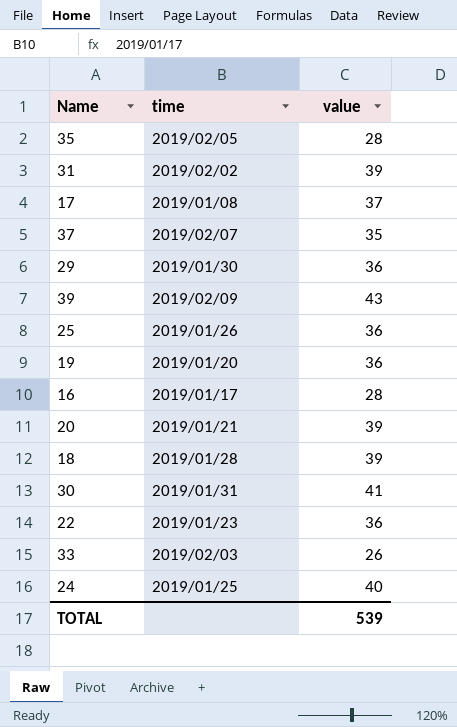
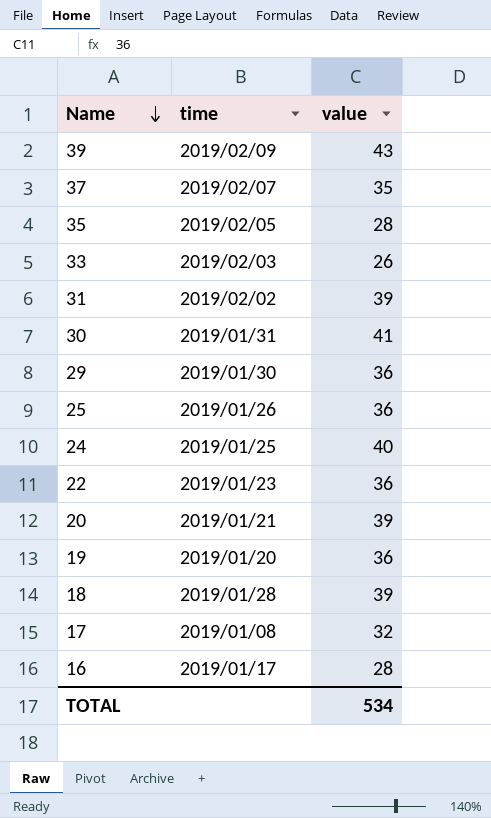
row order: none -> Name descending
17 | value: 37 -> 32
TOTAL | value: 539 -> 534

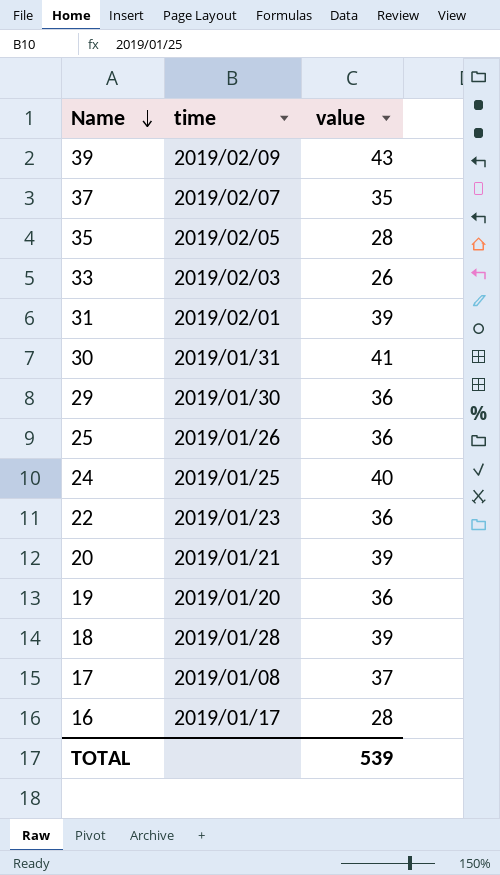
31 | time: 2019/02/02 -> 2019/02/01
17 | value: 32 -> 37
TOTAL | value: 534 -> 539

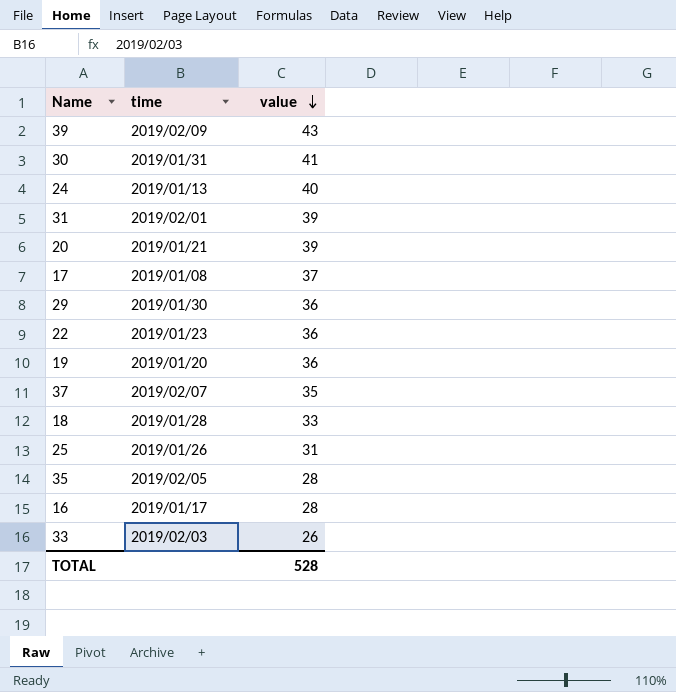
row order: Name descending -> value descending
24 | time: 2019/01/25 -> 2019/01/13
18 | value: 39 -> 33
25 | value: 36 -> 31
TOTAL | value: 539 -> 528

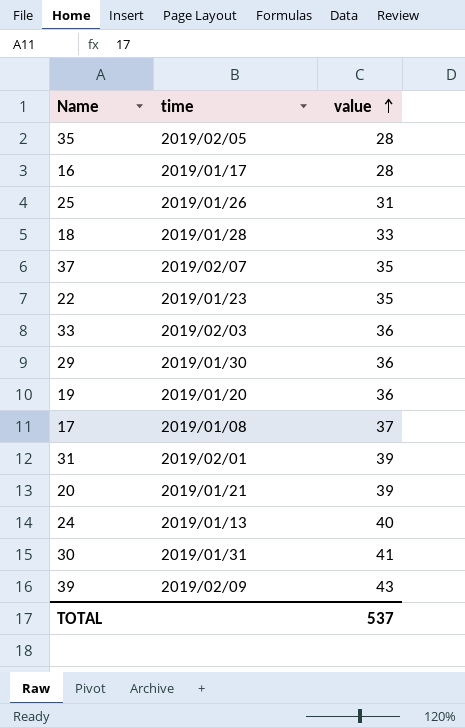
row order: value descending -> value ascending
22 | value: 36 -> 35
33 | value: 26 -> 36
TOTAL | value: 528 -> 537

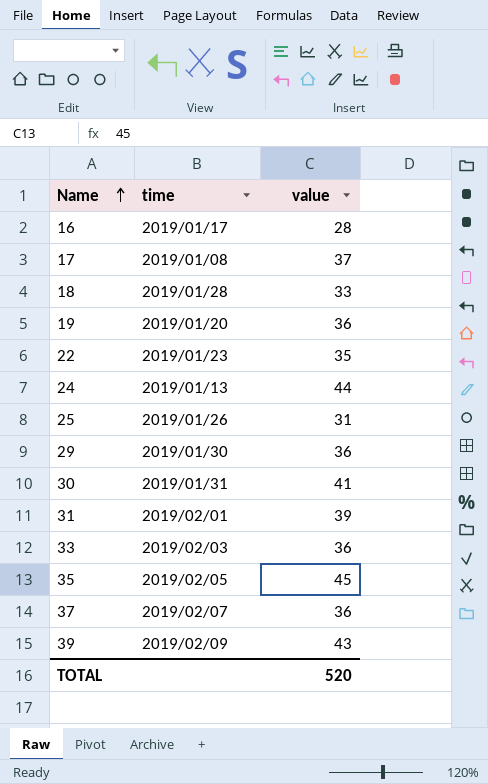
row order: value ascending -> Name ascending
row 20: 2019/01/21 | 39 -> none
24 | value: 40 -> 44
35 | value: 28 -> 45
37 | value: 35 -> 36
TOTAL | value: 537 -> 520

